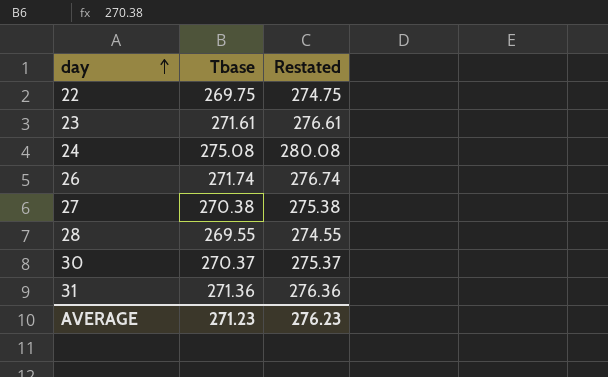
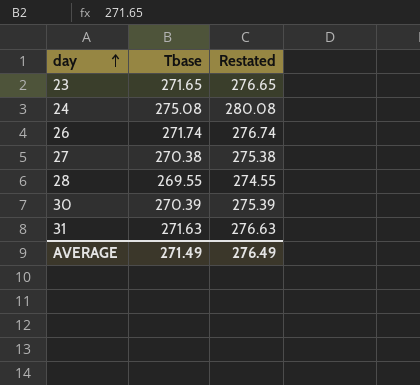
row 22: 269.75 | 274.75 -> none
23 | Tbase: 271.61 -> 271.65
23 | Restated: 276.61 -> 276.65
30 | Tbase: 270.37 -> 270.39
30 | Restated: 275.37 -> 275.39
31 | Tbase: 271.36 -> 271.63
31 | Restated: 276.36 -> 276.63
AVERAGE | Tbase: 271.23 -> 271.49
AVERAGE | Restated: 276.23 -> 276.49

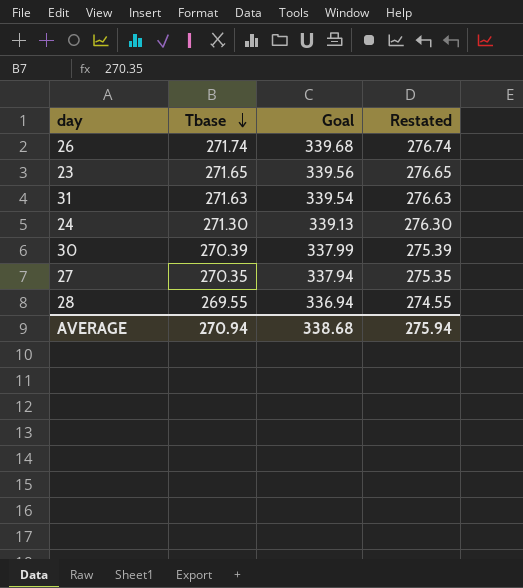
row order: day ascending -> Tbase descending
column Goal | formula: none -> [Tbase] * 1.25
24 | Tbase: 275.08 -> 271.30
24 | Restated: 280.08 -> 276.30
27 | Tbase: 270.38 -> 270.35
27 | Restated: 275.38 -> 275.35
AVERAGE | Tbase: 271.49 -> 270.94
AVERAGE | Restated: 276.49 -> 275.94

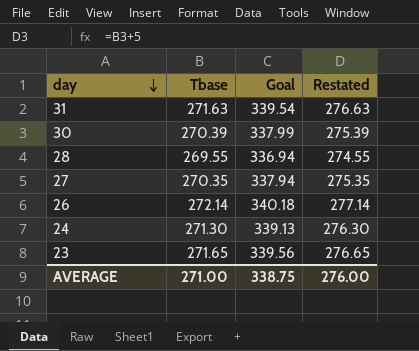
row order: Tbase descending -> day descending
26 | Tbase: 271.74 -> 272.14
26 | Goal: 339.68 -> 340.18
26 | Restated: 276.74 -> 277.14
AVERAGE | Tbase: 270.94 -> 271.00
AVERAGE | Goal: 338.68 -> 338.75
AVERAGE | Restated: 275.94 -> 276.00

